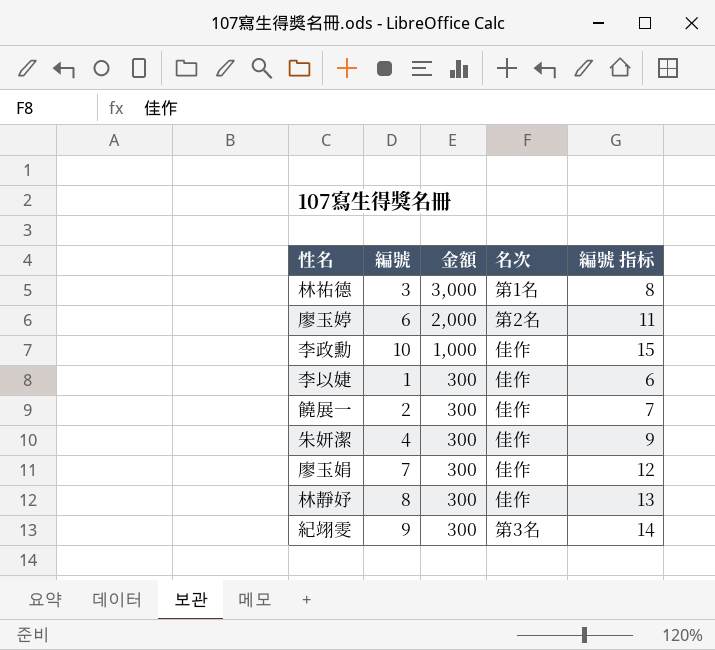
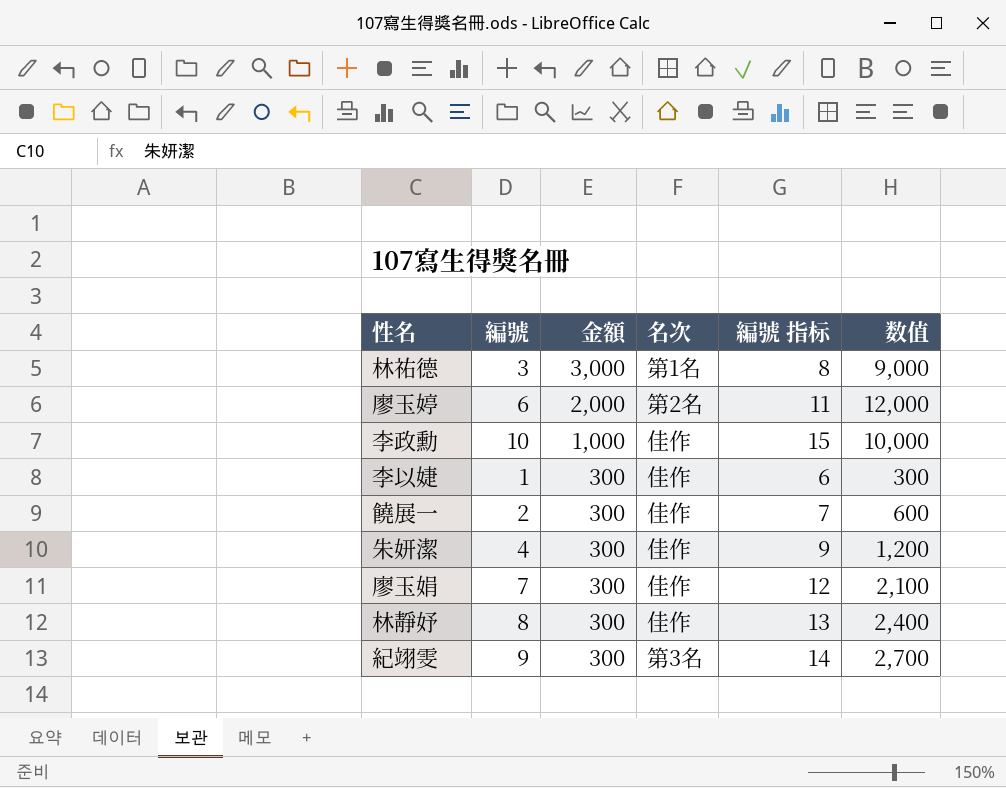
column 数值 | formula: none -> [編號] * [金額]

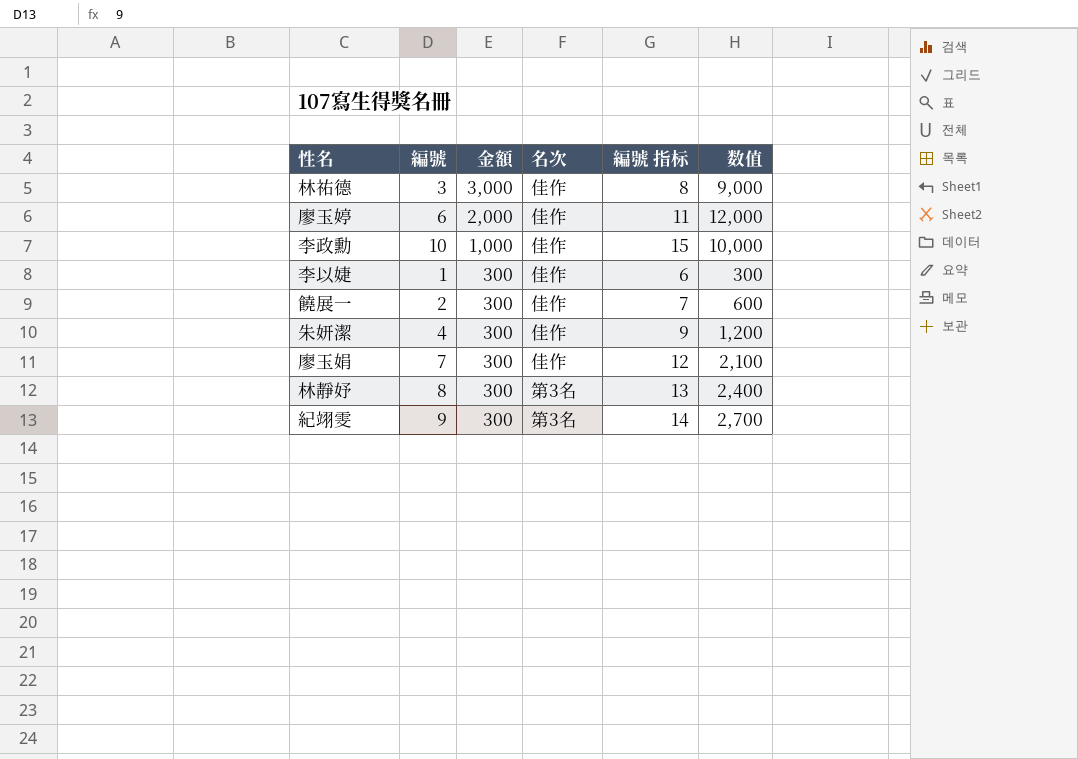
林祐德 | 名次: 第1名 -> 佳作
廖玉婷 | 名次: 第2名 -> 佳作
林靜妤 | 名次: 佳作 -> 第3名

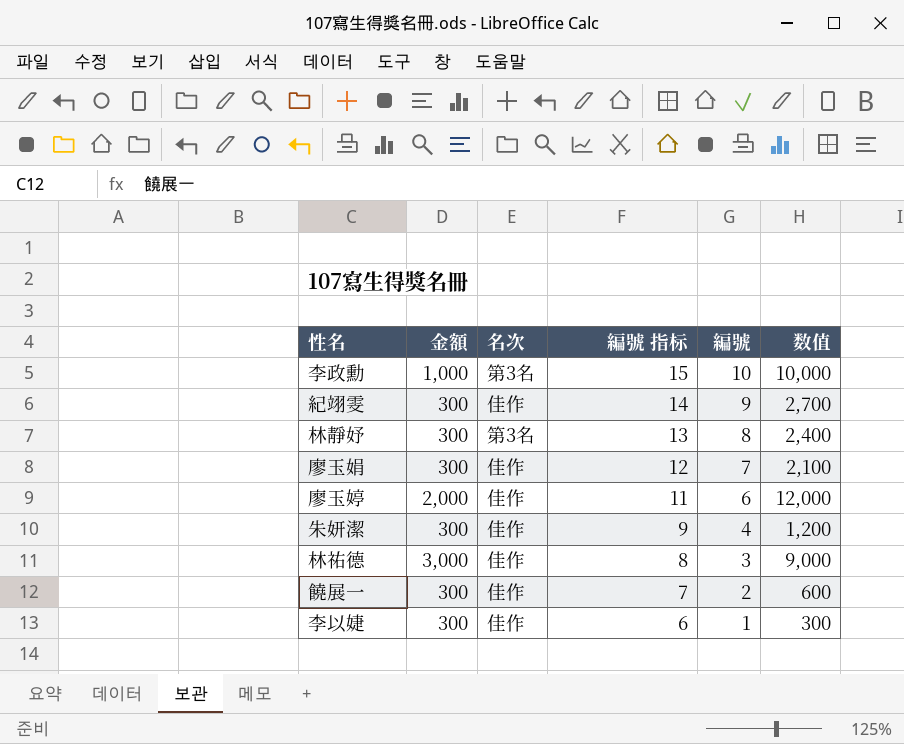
row order: 金額 descending -> 編號 指标 descending
column 編號 | position: 2 -> 5
李政勳 | 名次: 佳作 -> 第3名
紀翊雯 | 名次: 第3名 -> 佳作

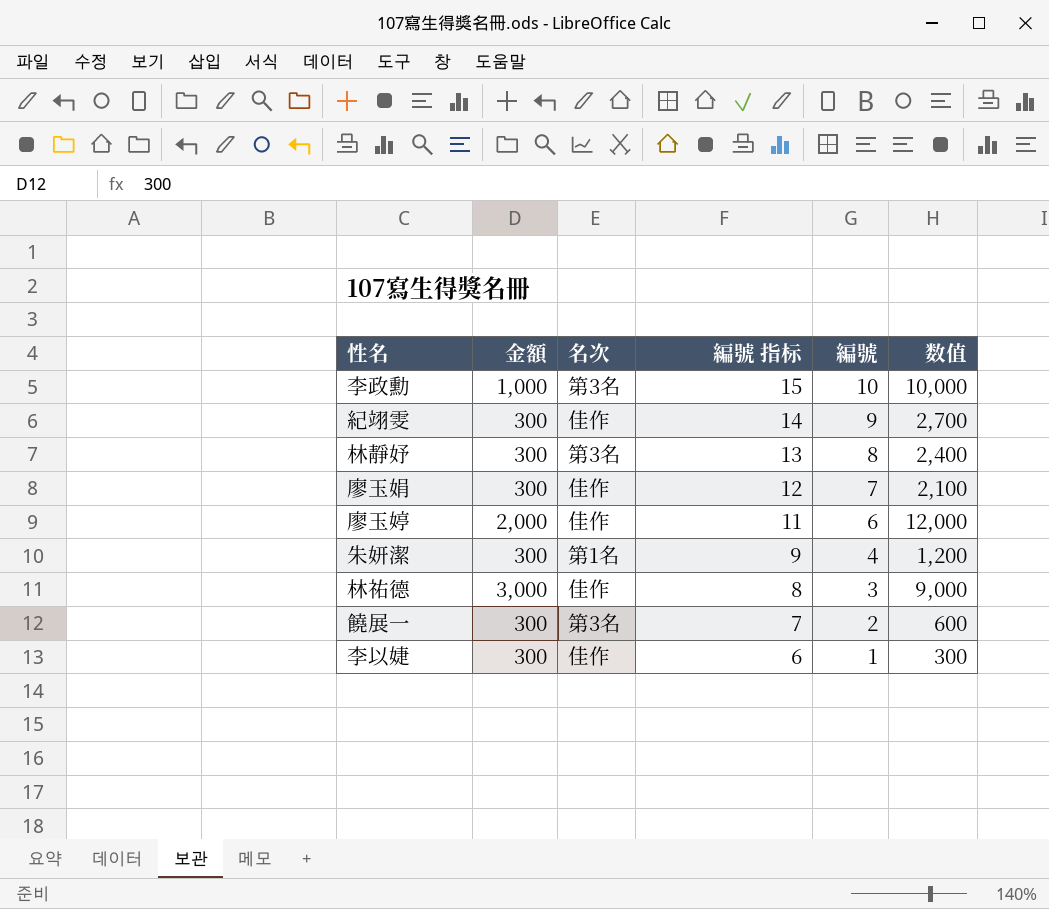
朱妍潔 | 名次: 佳作 -> 第1名
饒展一 | 名次: 佳作 -> 第3名

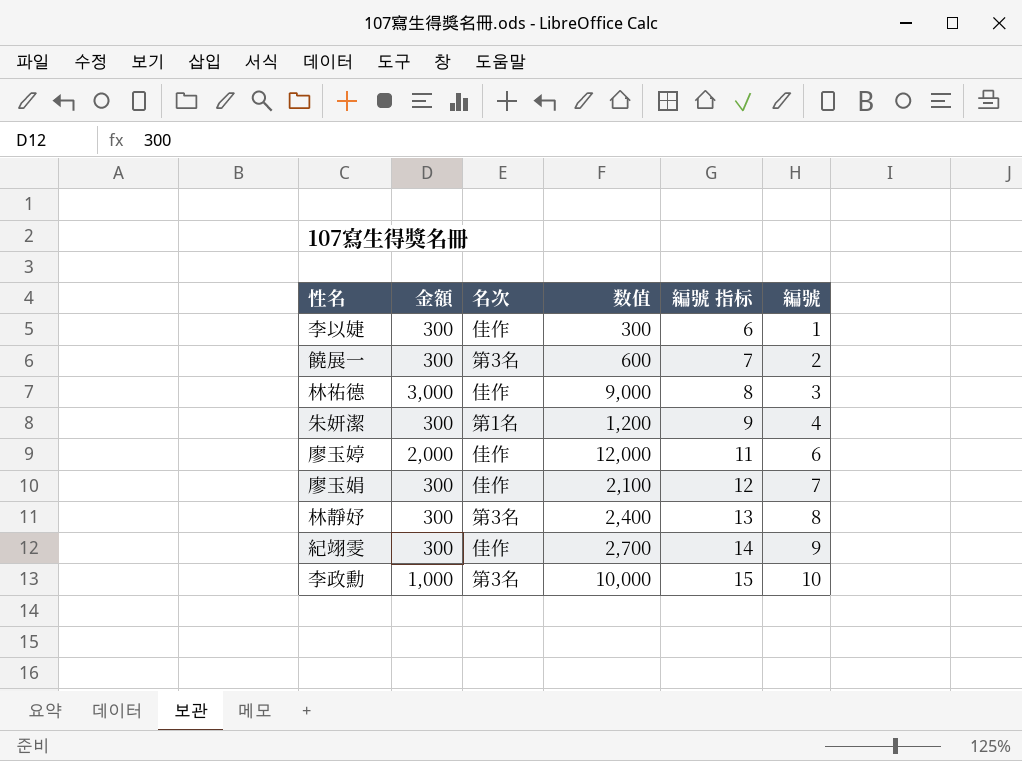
row order: 編號 指标 descending -> 編號 指标 ascending
column 数值 | position: 6 -> 4

